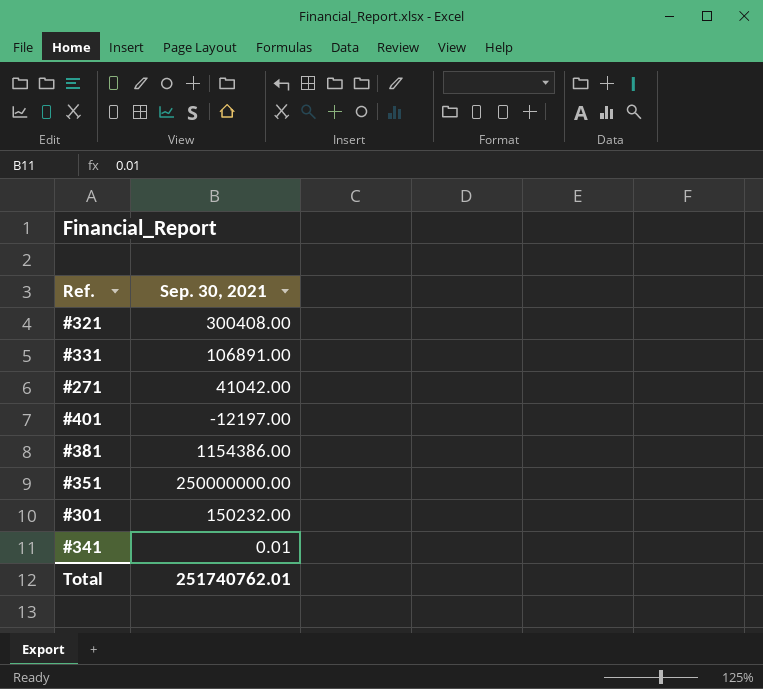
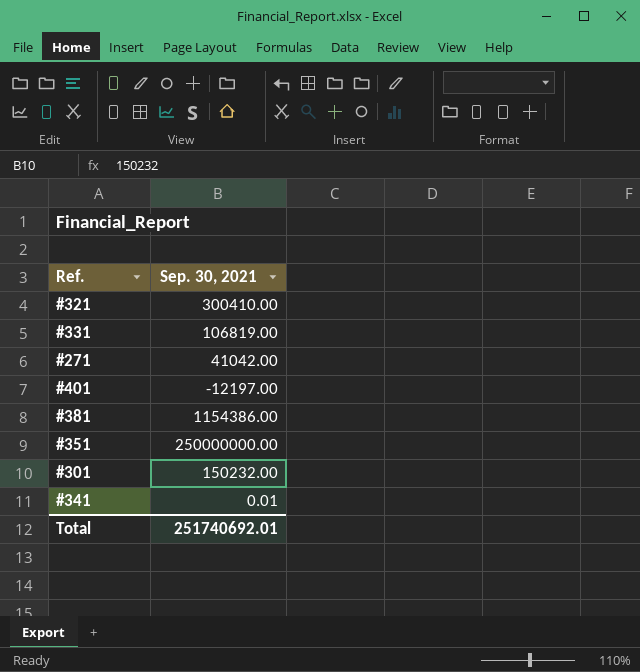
#321 | Sep. 30, 2021: 300408.00 -> 300410.00
#331 | Sep. 30, 2021: 106891.00 -> 106819.00
Total | Sep. 30, 2021: 251740762.01 -> 251740692.01

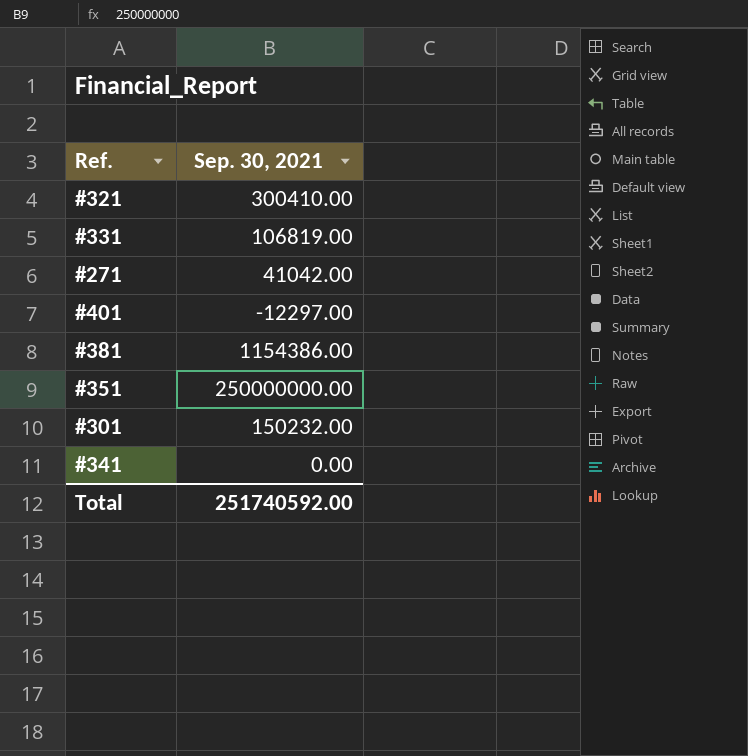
#401 | Sep. 30, 2021: -12197.00 -> -12297.00
#341 | Sep. 30, 2021: 0.01 -> 0.00
Total | Sep. 30, 2021: 251740692.01 -> 251740592.00

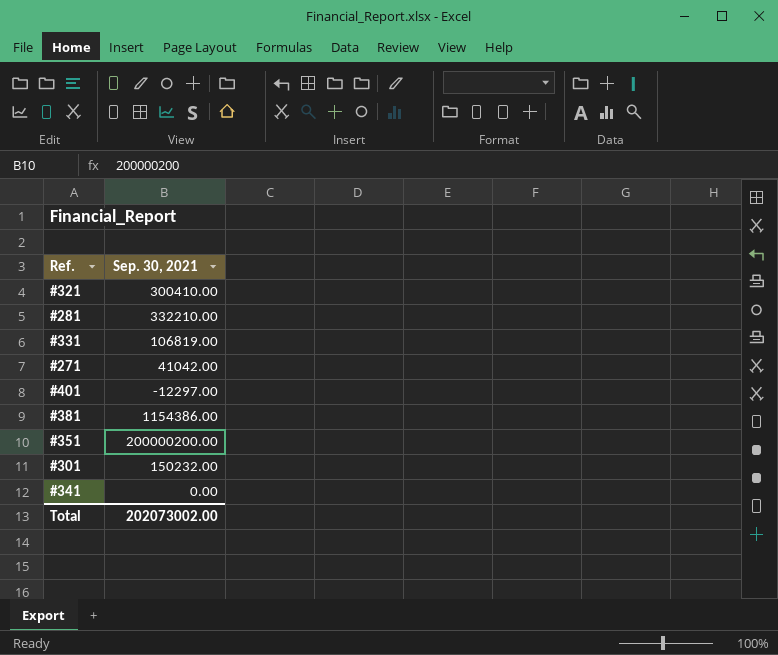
row #281: none -> 332210.00
#351 | Sep. 30, 2021: 250000000.00 -> 200000200.00
Total | Sep. 30, 2021: 251740592.00 -> 202073002.00

